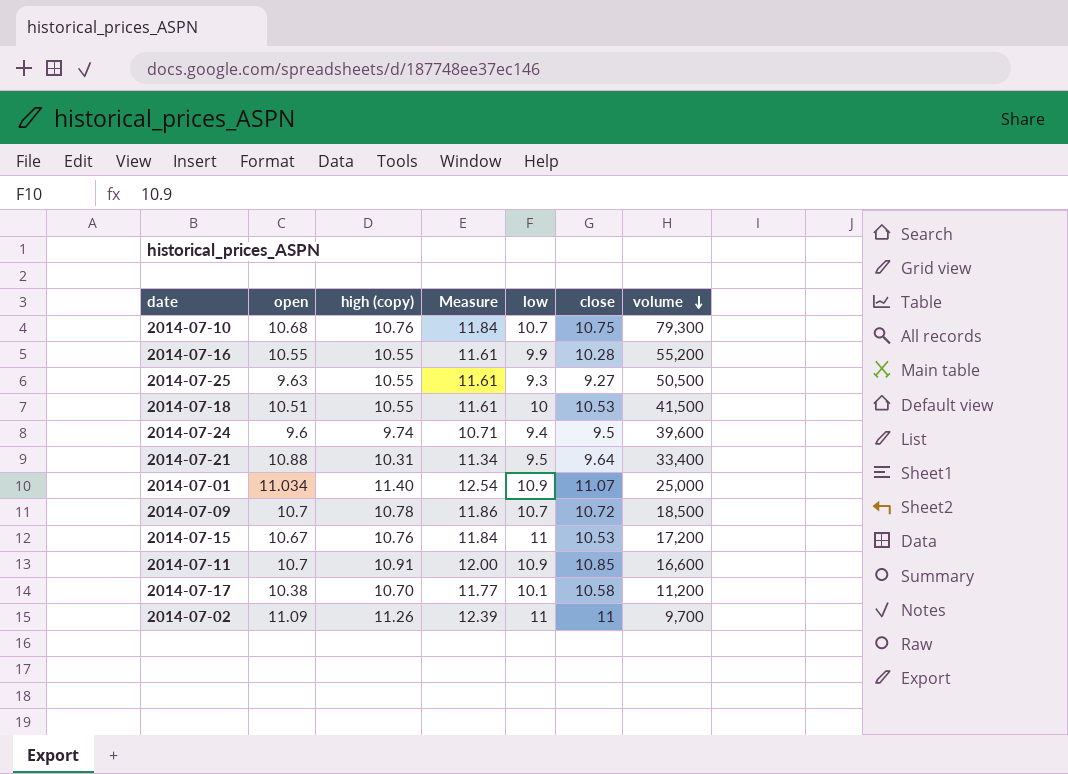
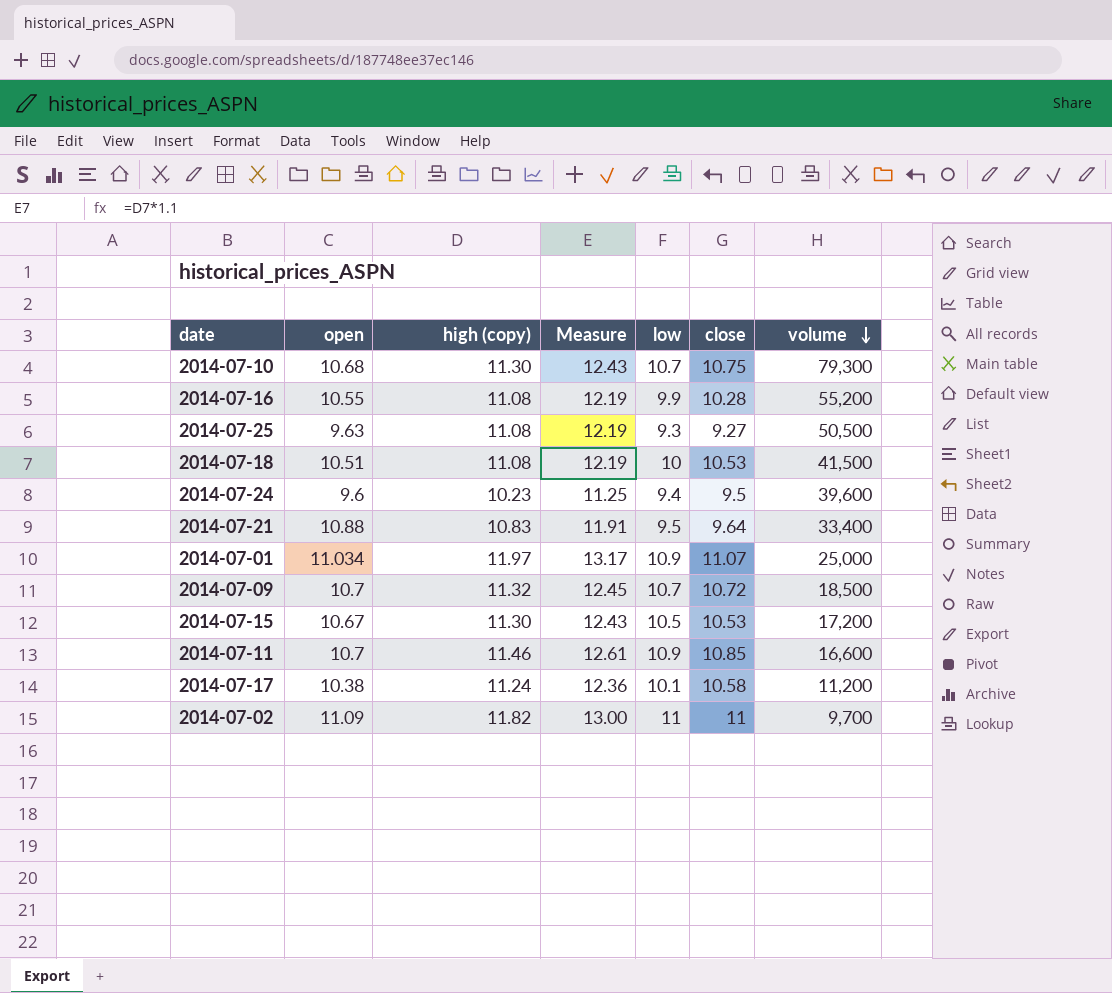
2014-07-10 | high (copy): 10.76 -> 11.30
2014-07-10 | Measure: 11.84 -> 12.43
2014-07-16 | high (copy): 10.55 -> 11.08
2014-07-16 | Measure: 11.61 -> 12.19
2014-07-25 | high (copy): 10.55 -> 11.08
2014-07-25 | Measure: 11.61 -> 12.19
2014-07-18 | high (copy): 10.55 -> 11.08
2014-07-18 | Measure: 11.61 -> 12.19
2014-07-24 | high (copy): 9.74 -> 10.23
2014-07-24 | Measure: 10.71 -> 11.25
2014-07-21 | high (copy): 10.31 -> 10.83
2014-07-21 | Measure: 11.34 -> 11.91
2014-07-01 | high (copy): 11.40 -> 11.97
2014-07-01 | Measure: 12.54 -> 13.17
2014-07-09 | high (copy): 10.78 -> 11.32
2014-07-09 | Measure: 11.86 -> 12.45
2014-07-15 | high (copy): 10.76 -> 11.30
2014-07-15 | Measure: 11.84 -> 12.43
2014-07-15 | low: 11 -> 10.5
2014-07-11 | high (copy): 10.91 -> 11.46
2014-07-11 | Measure: 12.00 -> 12.61
2014-07-17 | high (copy): 10.70 -> 11.24
2014-07-17 | Measure: 11.77 -> 12.36
2014-07-02 | high (copy): 11.26 -> 11.82
2014-07-02 | Measure: 12.39 -> 13.00

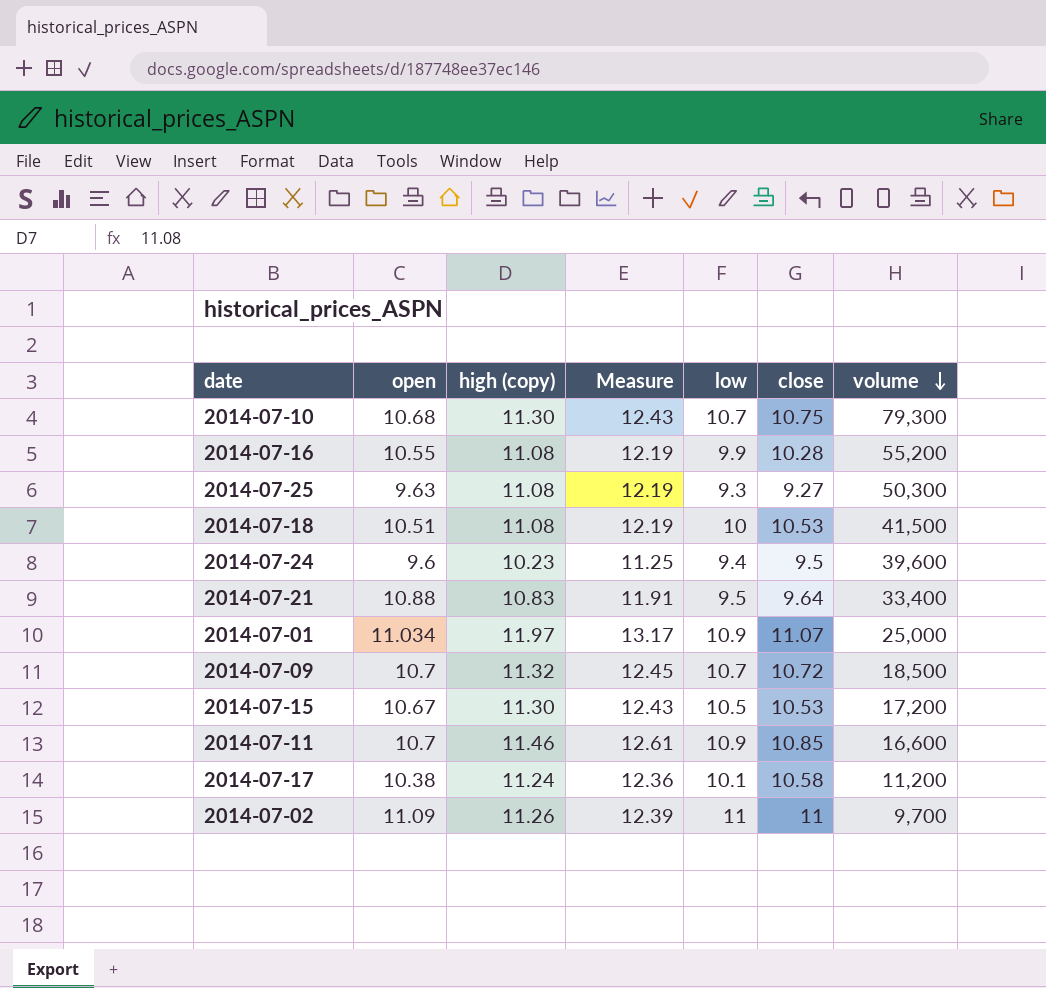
2014-07-25 | volume: 50,500 -> 50,300
2014-07-02 | high (copy): 11.82 -> 11.26
2014-07-02 | Measure: 13.00 -> 12.39

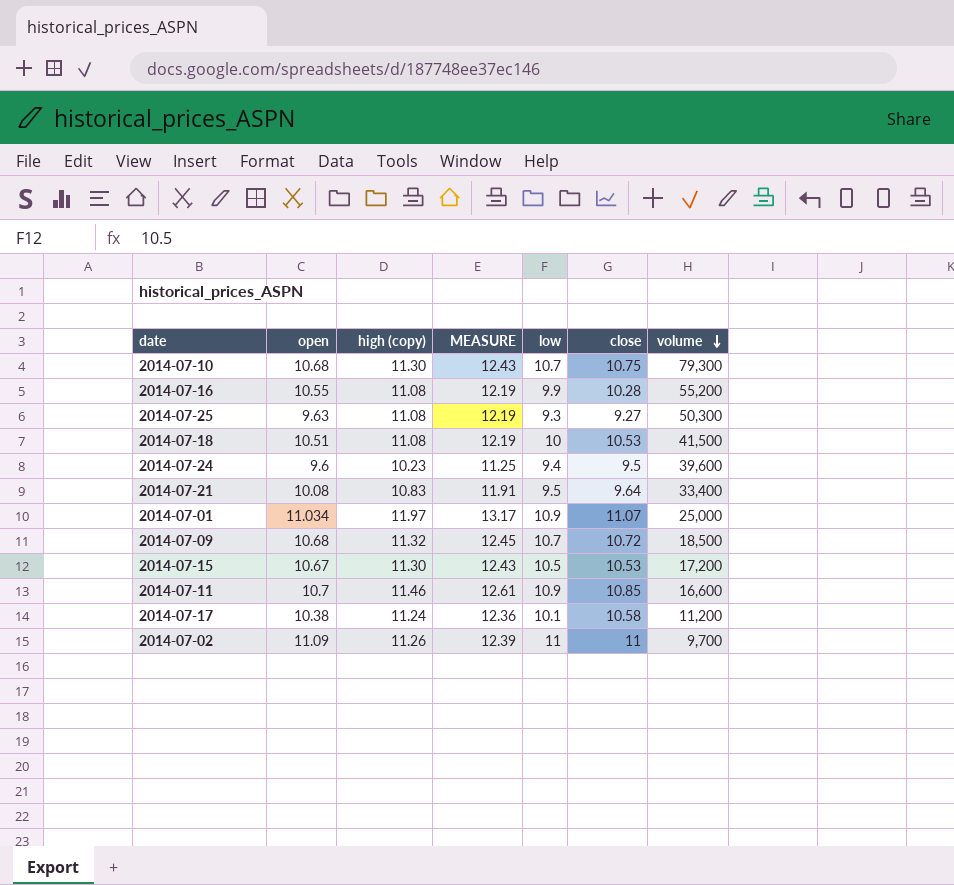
column name: Measure -> MEASURE
2014-07-21 | open: 10.88 -> 10.08
2014-07-09 | open: 10.7 -> 10.68

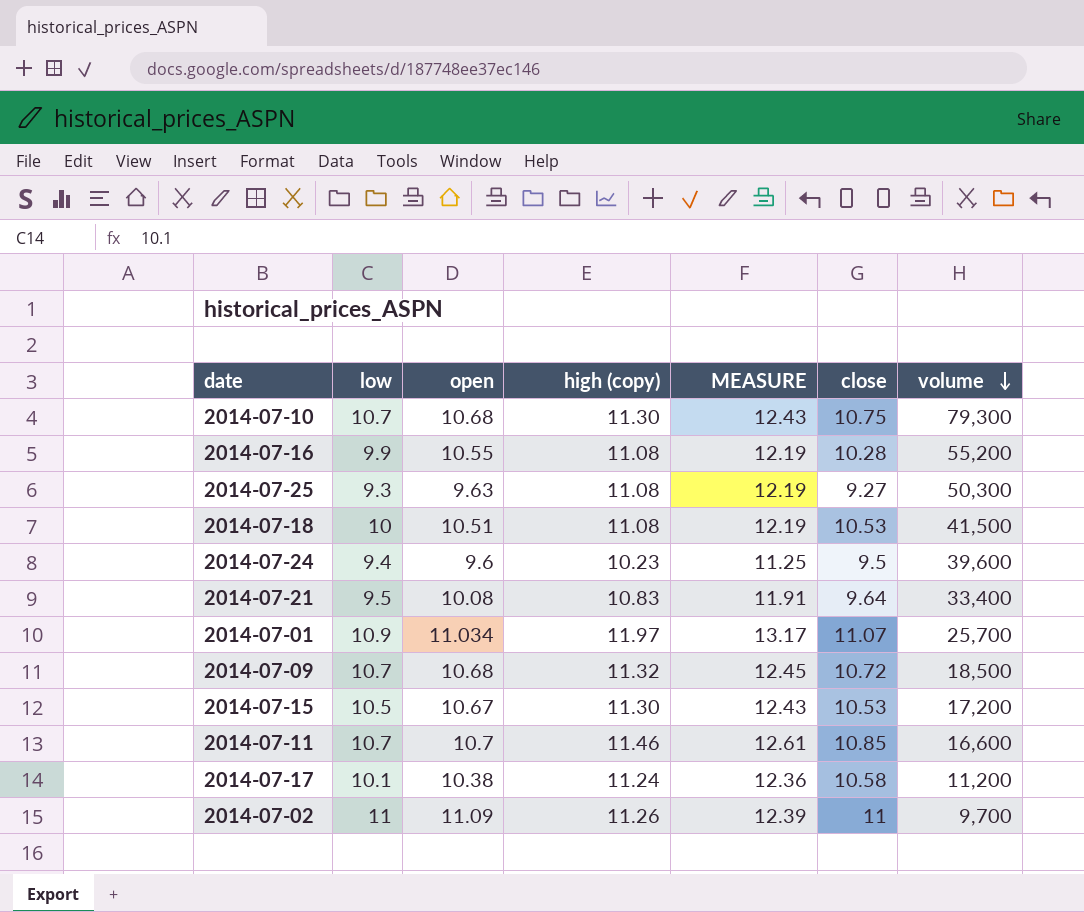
column low | position: 5 -> 2
2014-07-01 | volume: 25,000 -> 25,700
2014-07-11 | low: 10.9 -> 10.7

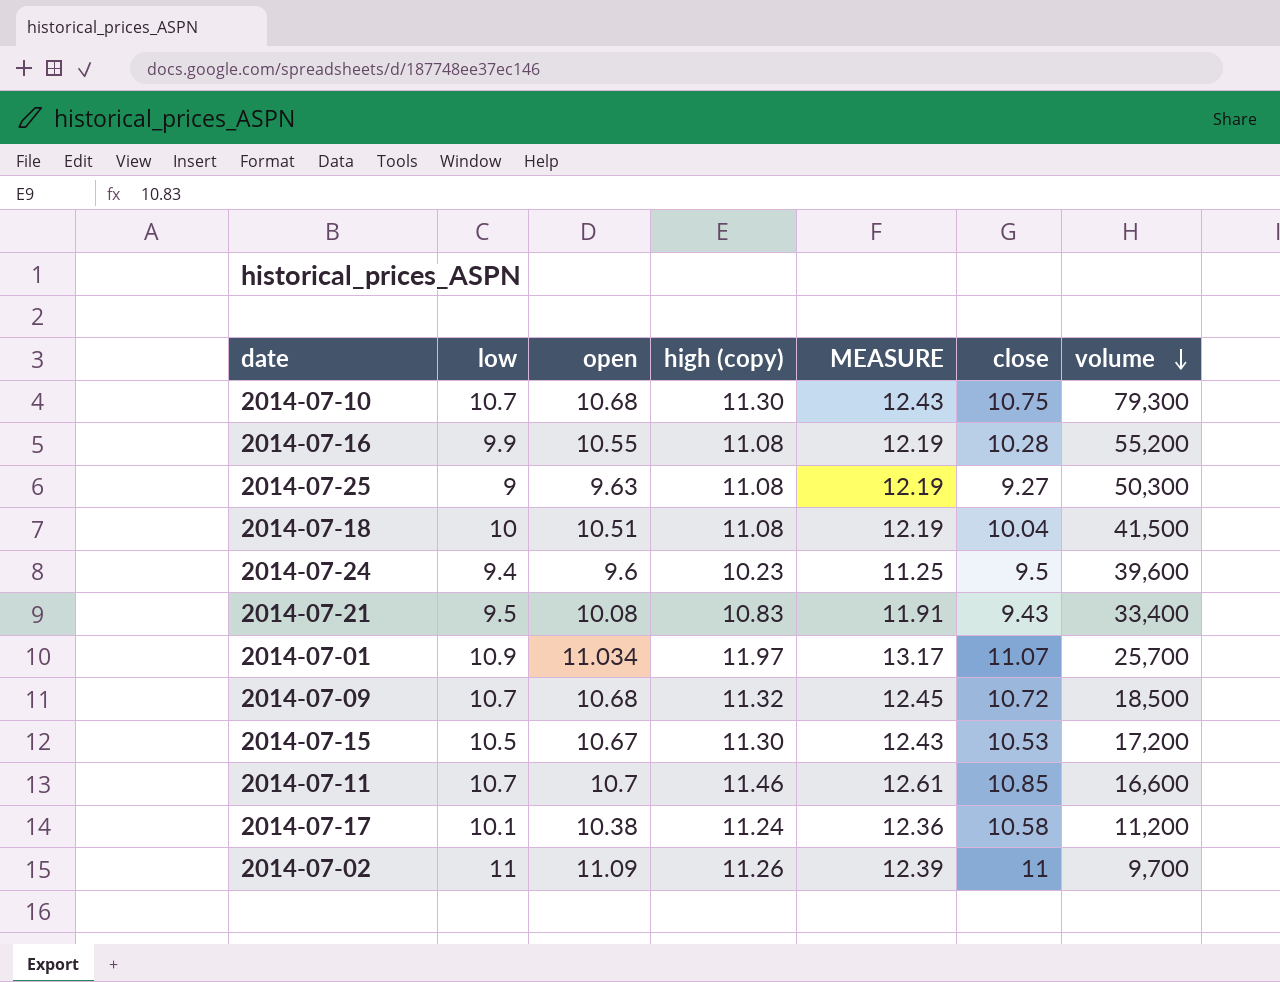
2014-07-25 | low: 9.3 -> 9
2014-07-18 | close: 10.53 -> 10.04
2014-07-21 | close: 9.64 -> 9.43

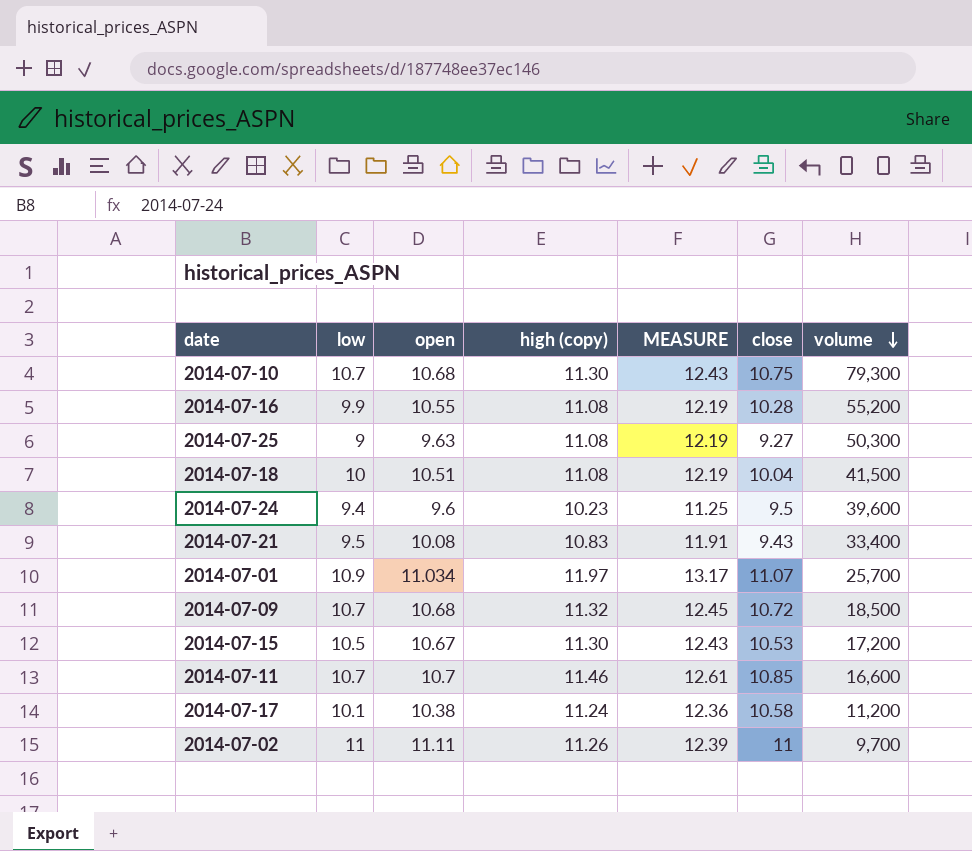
2014-07-02 | open: 11.09 -> 11.11

